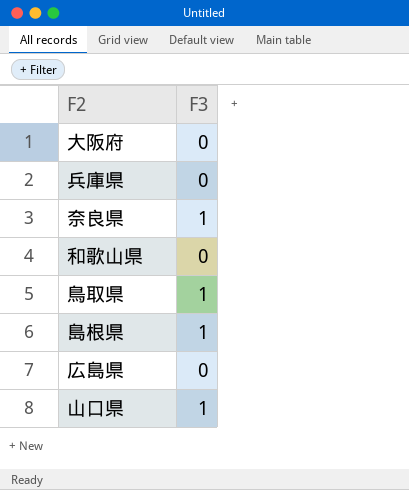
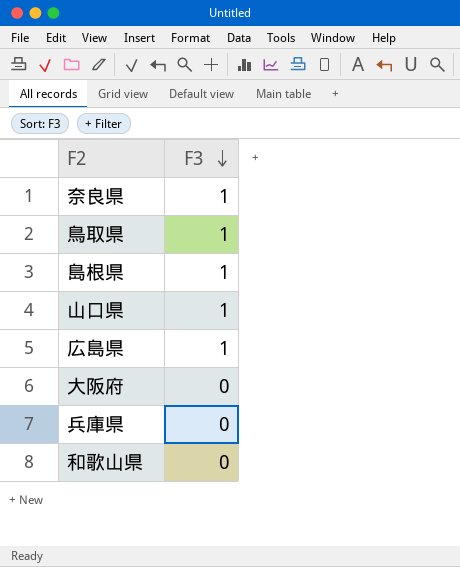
row order: none -> F3 descending
広島県 | F3: 0 -> 1

